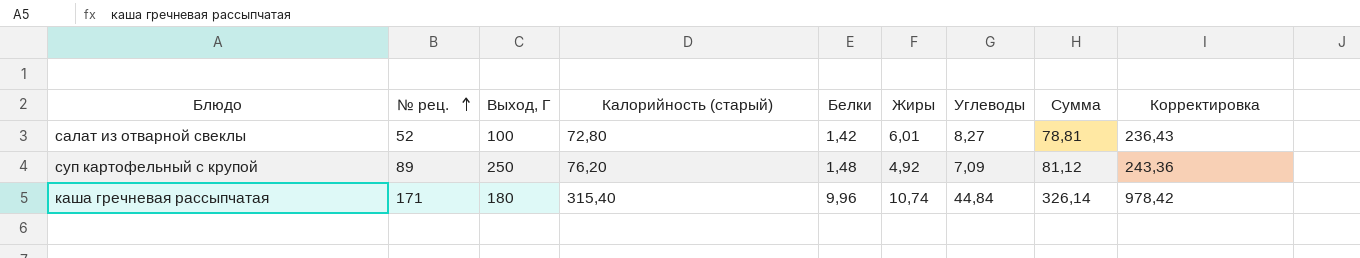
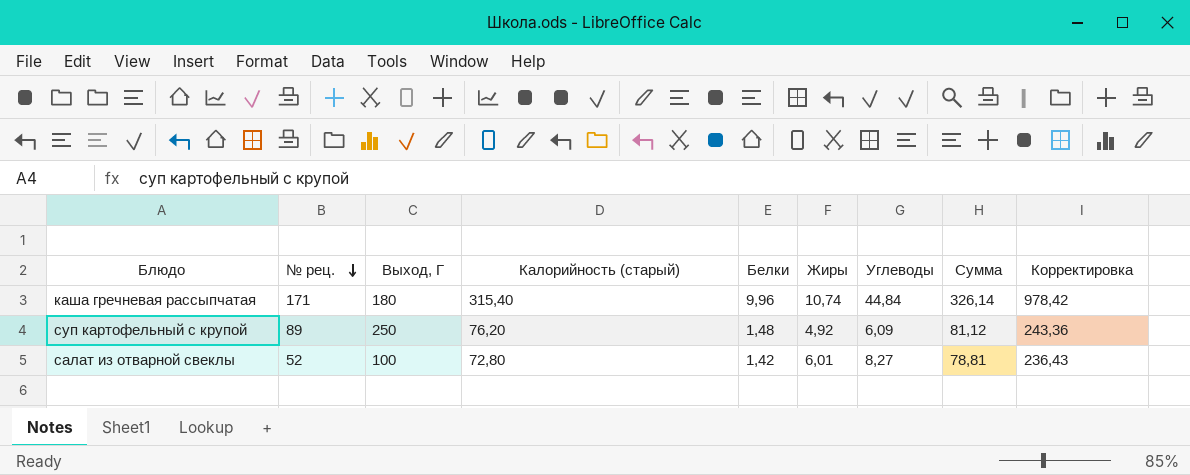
row order: № рец. ascending -> № рец. descending
суп картофельный с крупой | Углеводы: 7,09 -> 6,09

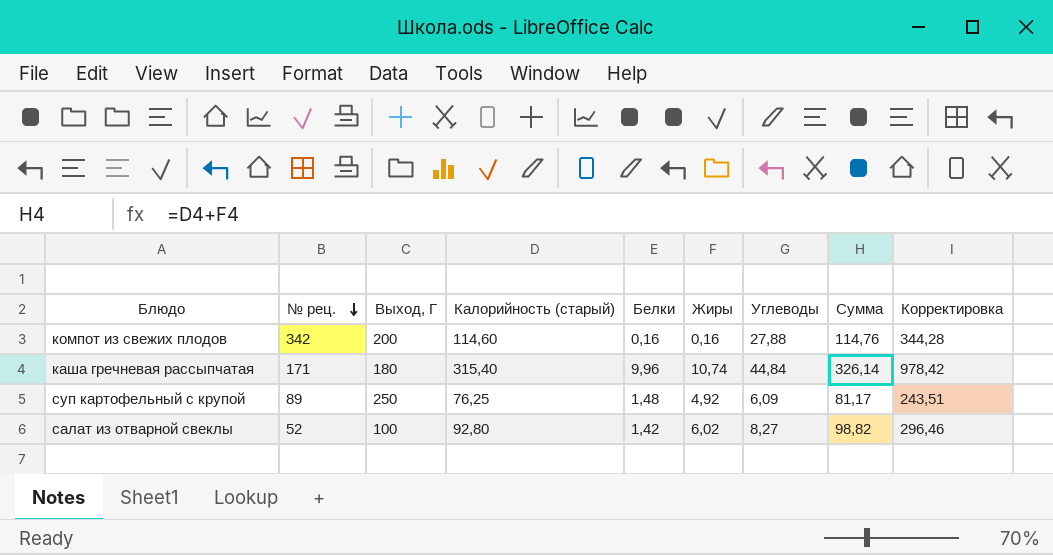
row компот из свежих плодов: none -> 342 | 200 | 114,60 | 0,16 | 0,16 | 27,88 | 114,76 | 344,28
суп картофельный с крупой | Калорийность (старый): 76,20 -> 76,25
суп картофельный с крупой | Сумма: 81,12 -> 81,17
суп картофельный с крупой | Корректировка: 243,36 -> 243,51
салат из отварной свеклы | Калорийность (старый): 72,80 -> 92,80
салат из отварной свеклы | Жиры: 6,01 -> 6,02
салат из отварной свеклы | Сумма: 78,81 -> 98,82
салат из отварной свеклы | Корректировка: 236,43 -> 296,46

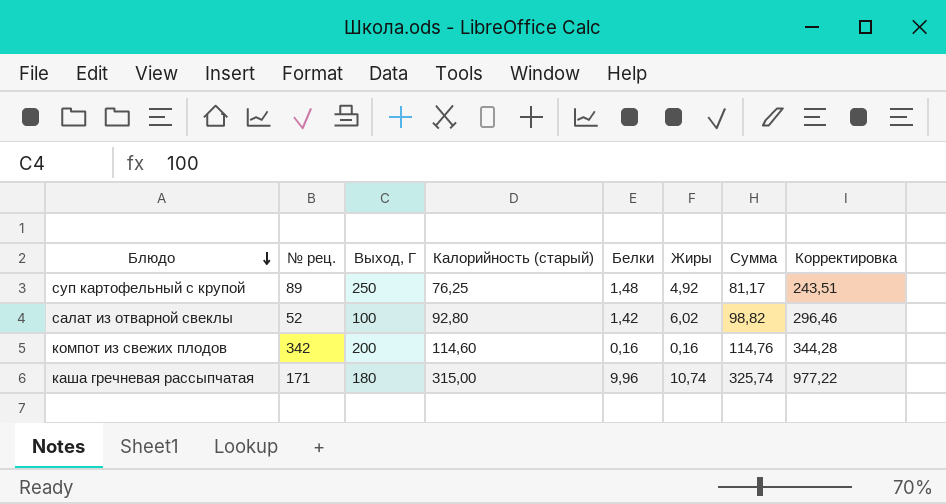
row order: № рец. descending -> Блюдо descending
column Углеводы | position: 7 -> none
каша гречневая рассыпчатая | Калорийность (старый): 315,40 -> 315,00
каша гречневая рассыпчатая | Сумма: 326,14 -> 325,74
каша гречневая рассыпчатая | Корректировка: 978,42 -> 977,22

